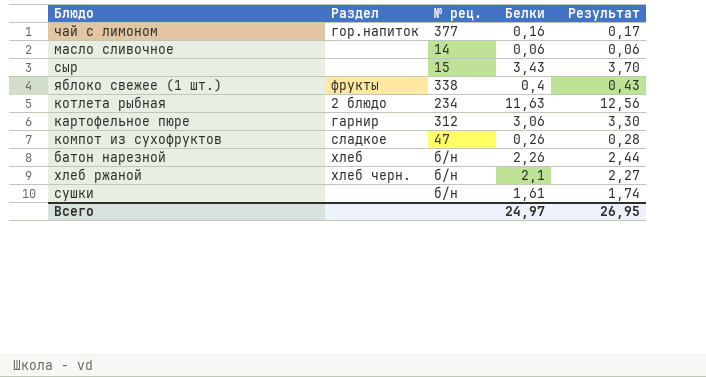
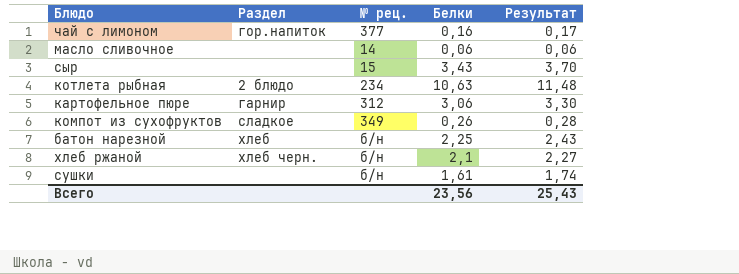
row яблоко свежее (1 шт.): фрукты | 338 | 0,4 | 0,43 -> none
котлета рыбная | Белки: 11,63 -> 10,63
котлета рыбная | Результат: 12,56 -> 11,48
компот из сухофруктов | № рец.: 47 -> 349
батон нарезной | Белки: 2,26 -> 2,25
батон нарезной | Результат: 2,44 -> 2,43
Всего | Белки: 24,97 -> 23,56
Всего | Результат: 26,95 -> 25,43

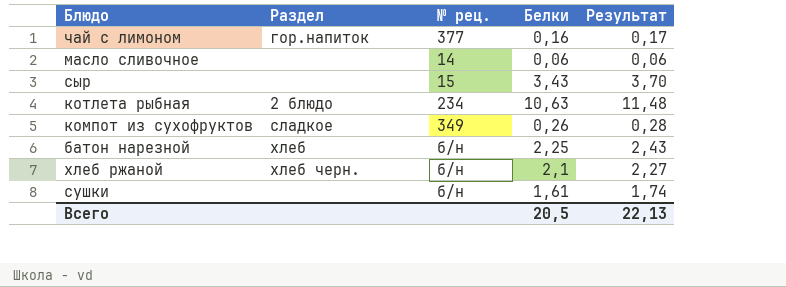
row картофельное пюре: гарнир | 312 | 3,06 | 3,30 -> none
Всего | Белки: 23,56 -> 20,5
Всего | Результат: 25,43 -> 22,13

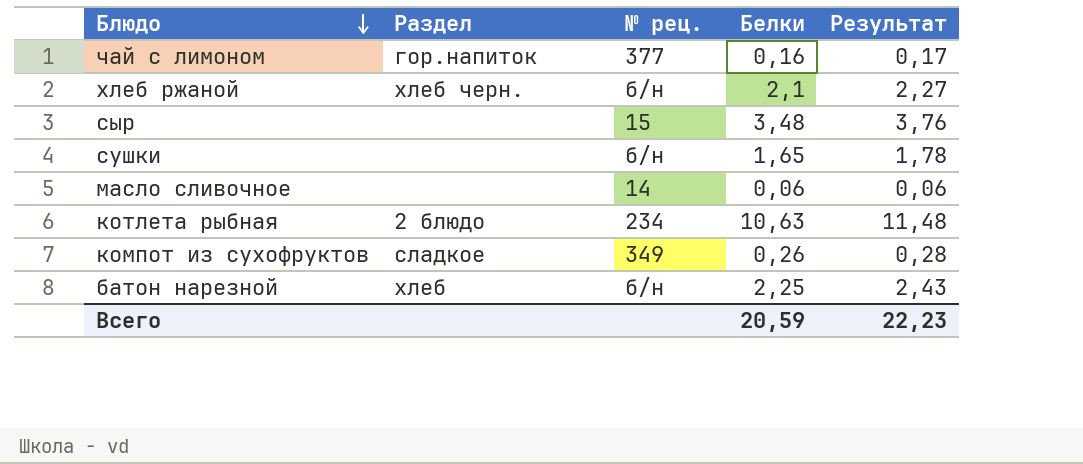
row order: none -> Блюдо descending
сыр | Белки: 3,43 -> 3,48
сыр | Результат: 3,70 -> 3,76
сушки | Белки: 1,61 -> 1,65
сушки | Результат: 1,74 -> 1,78
Всего | Белки: 20,5 -> 20,59
Всего | Результат: 22,13 -> 22,23

